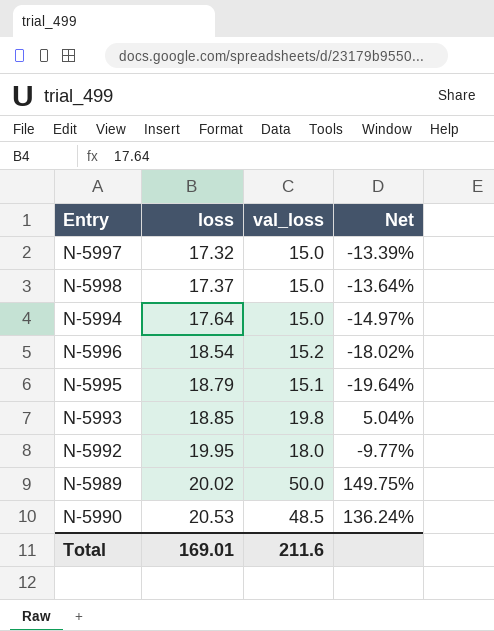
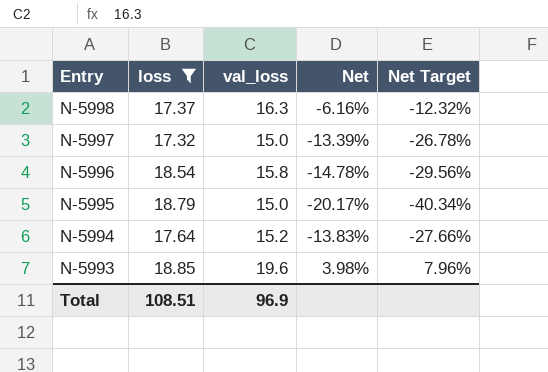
filter: none -> loss <= 18.85
row order: loss ascending -> Entry descending
column Net Target | formula: none -> [Net] * 2
N-5998 | val_loss: 15.0 -> 16.3
N-5998 | Net: -13.64% -> -6.16%
N-5996 | val_loss: 15.2 -> 15.8
N-5996 | Net: -18.02% -> -14.78%
N-5995 | val_loss: 15.1 -> 15.0
N-5995 | Net: -19.64% -> -20.17%
N-5994 | val_loss: 15.0 -> 15.2
N-5994 | Net: -14.97% -> -13.83%
N-5993 | val_loss: 19.8 -> 19.6
N-5993 | Net: 5.04% -> 3.98%
Total | loss: 169.01 -> 108.51
Total | val_loss: 211.6 -> 96.9

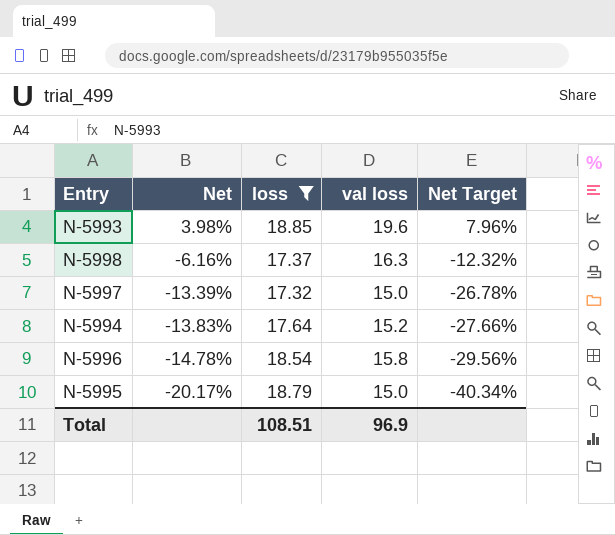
row order: Entry descending -> Net descending
column Net | position: 4 -> 2
column name: val_loss -> val loss

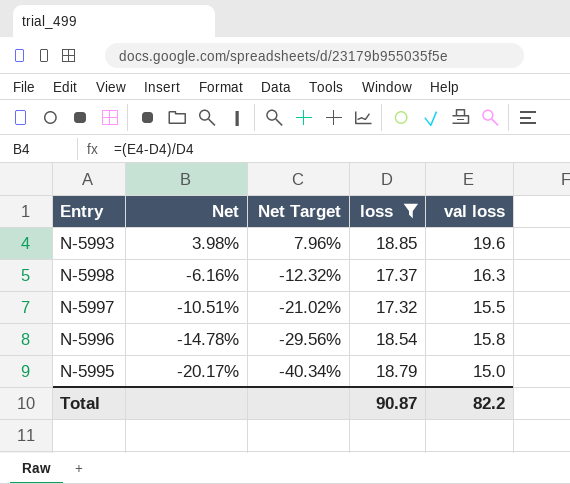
column Net Target | position: 5 -> 3
row N-5994: -13.83% | 17.64 | 15.2 | -27.66% -> none
N-5997 | Net: -13.39% -> -10.51%
N-5997 | Net Target: -26.78% -> -21.02%
N-5997 | val loss: 15.0 -> 15.5
Total | loss: 108.51 -> 90.87
Total | val loss: 96.9 -> 82.2

